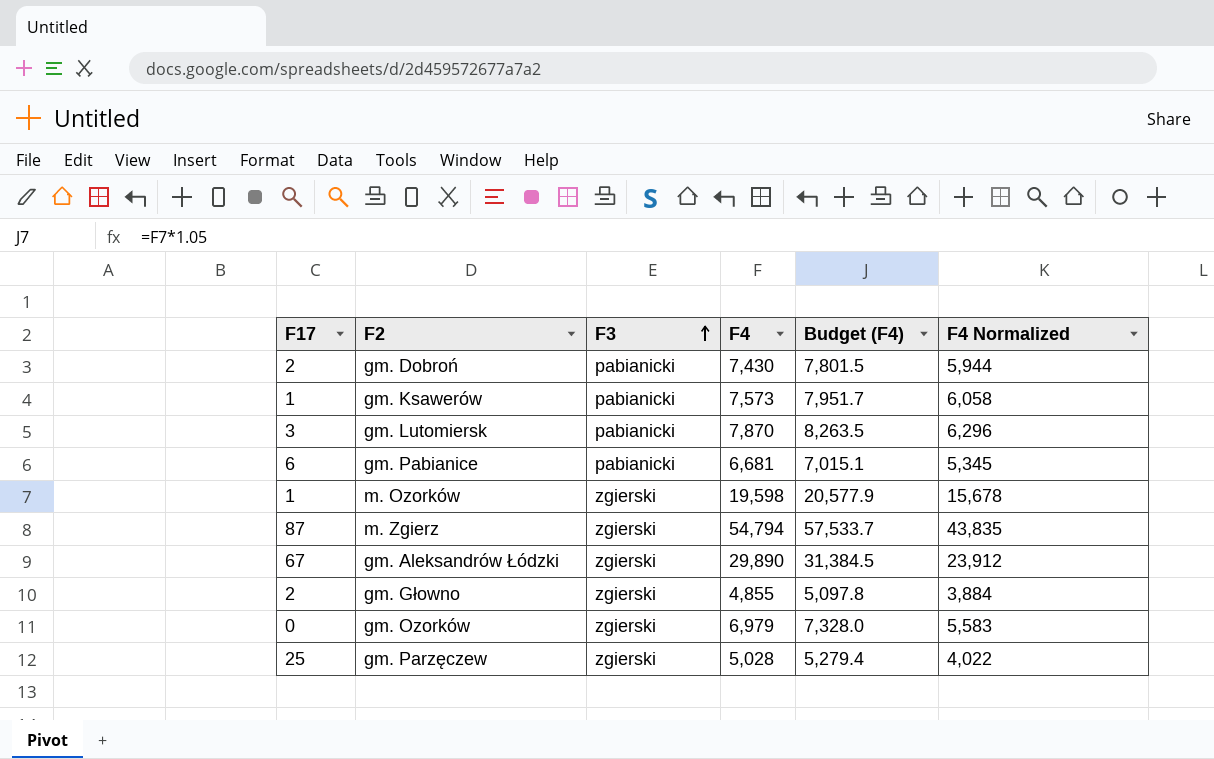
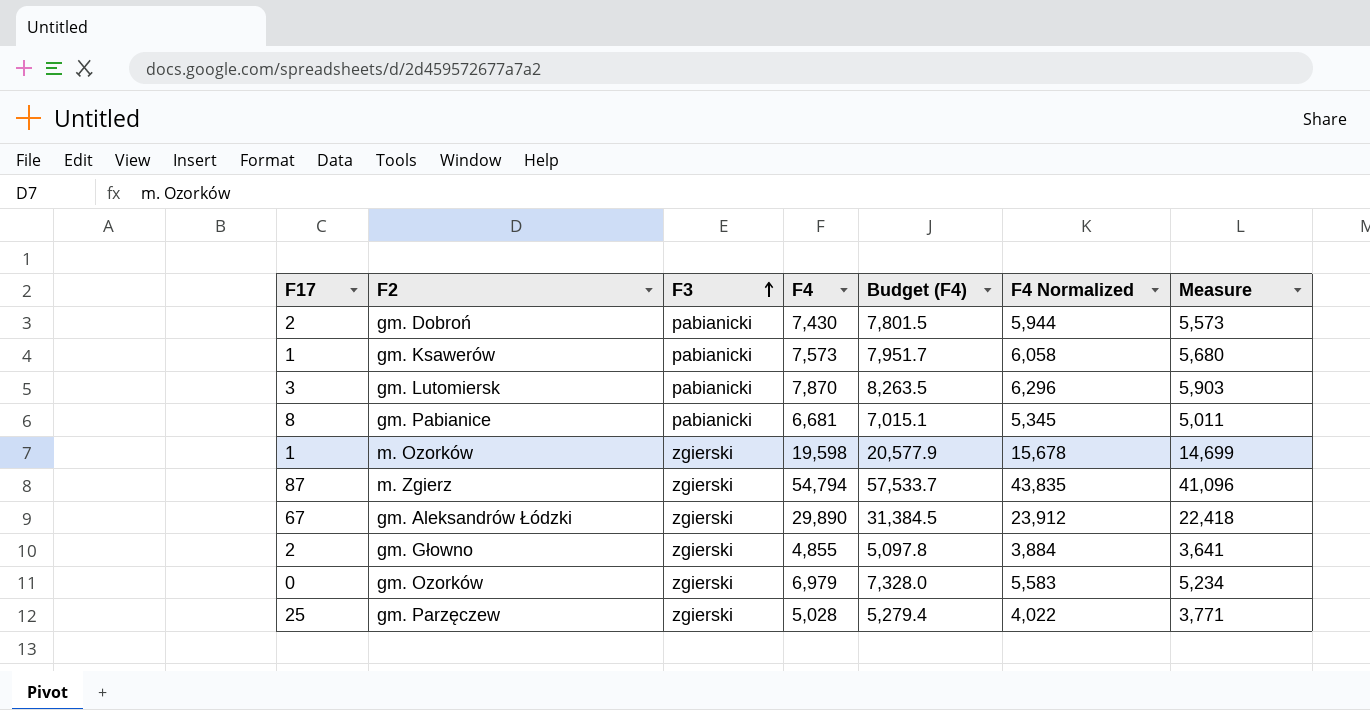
column Measure | formula: none -> [F4] * 0.75
gm. Pabianice | F17: 6 -> 8

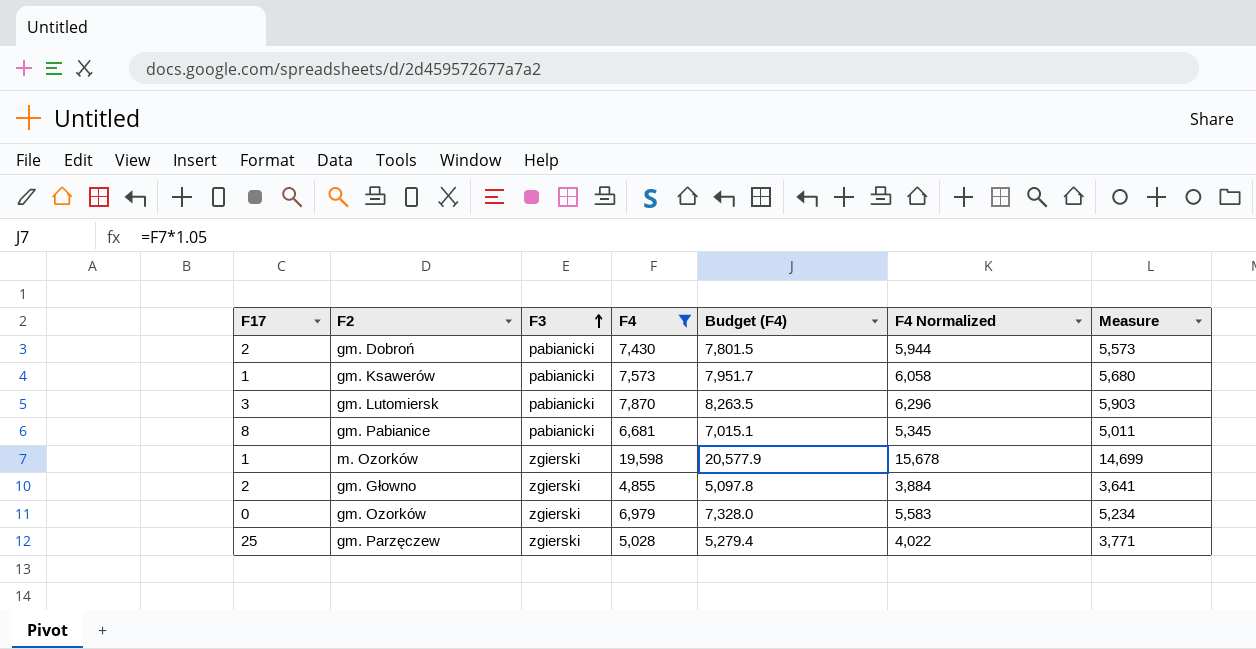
filter: none -> F4 <= 19,598

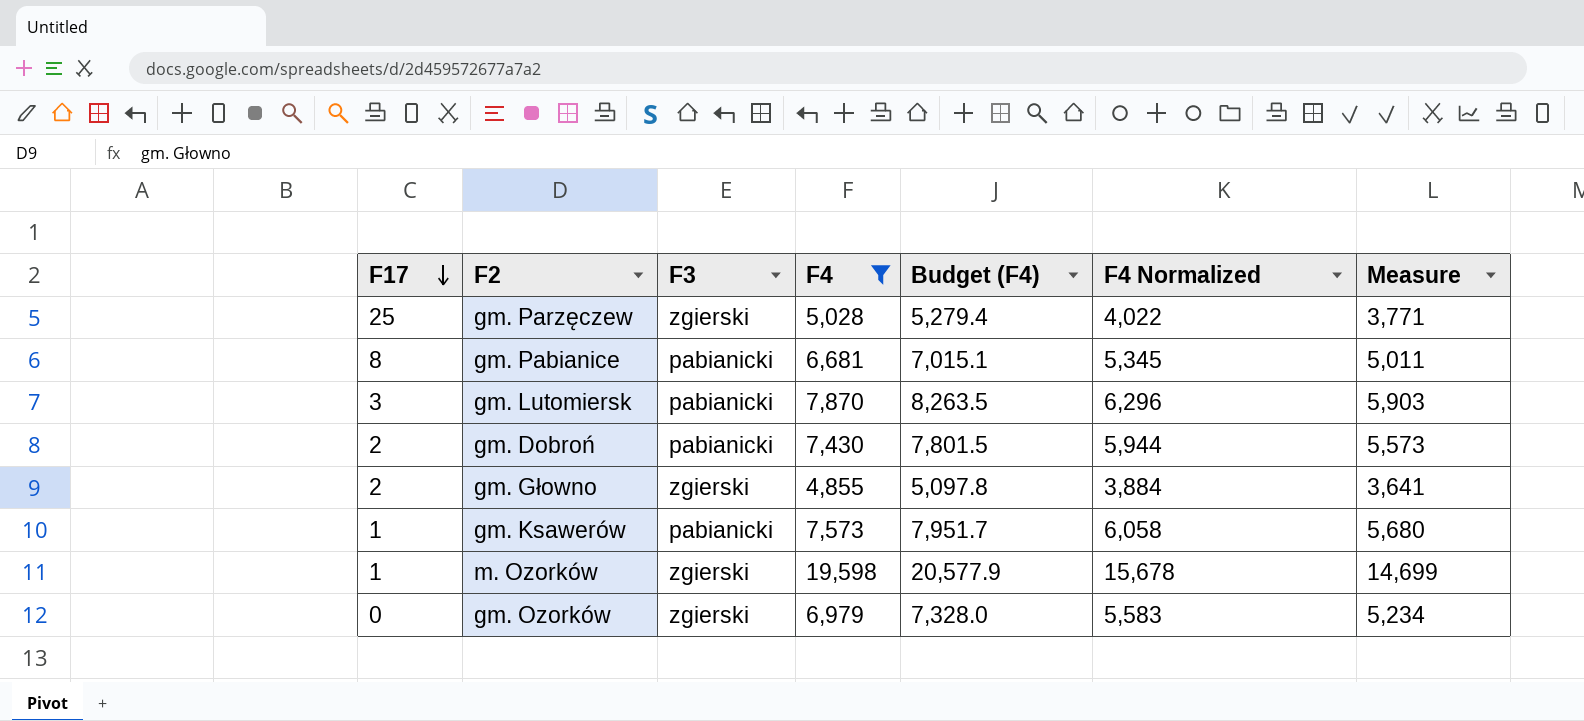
row order: F3 ascending -> F17 descending

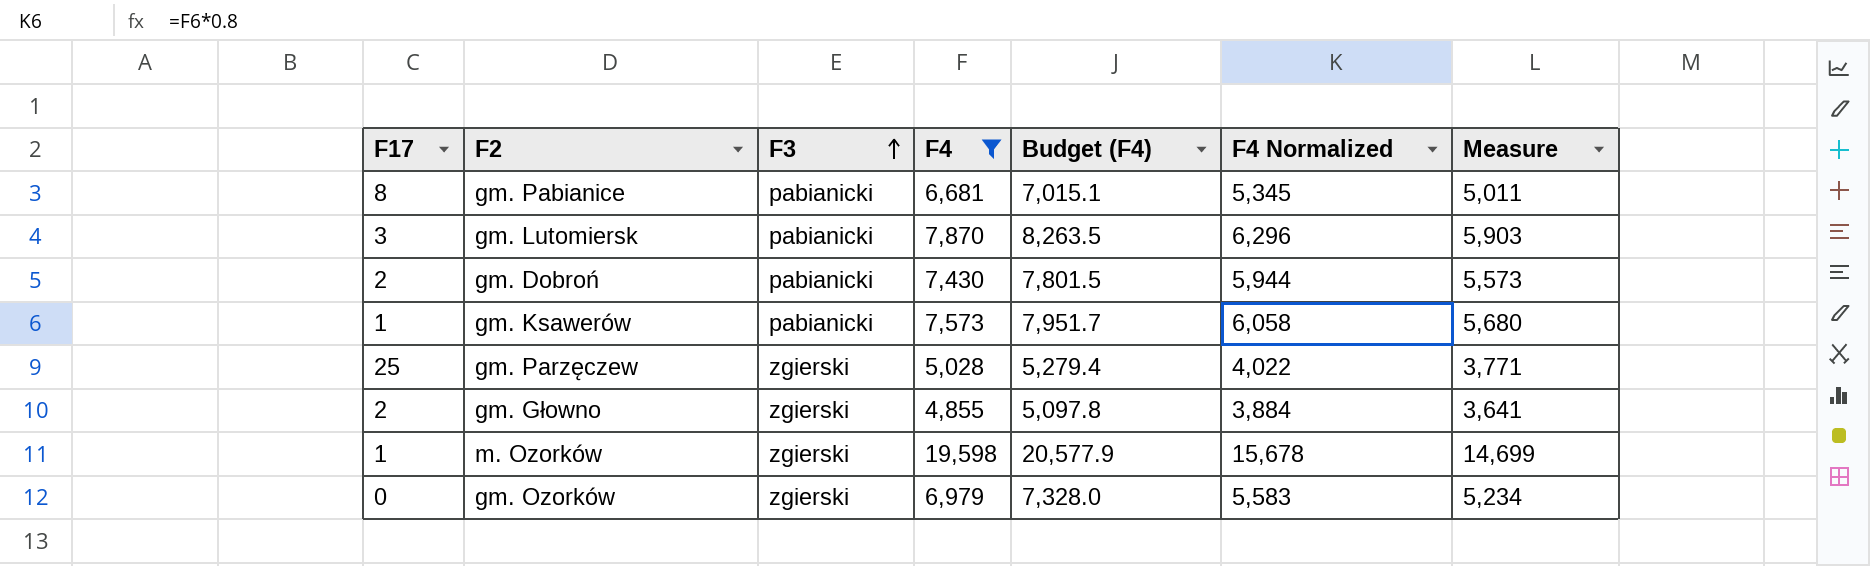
row order: F17 descending -> F3 ascending

